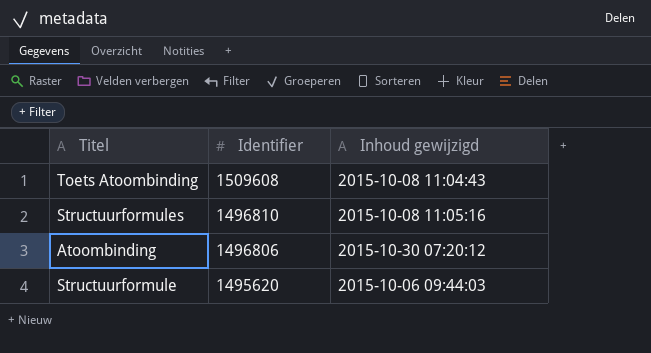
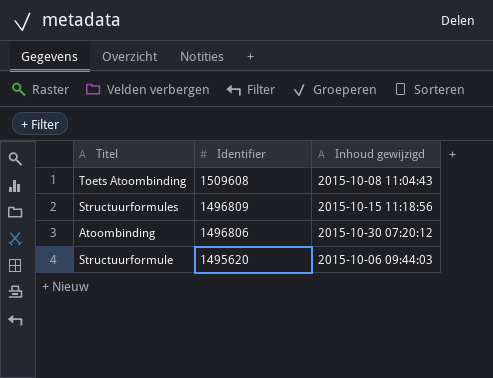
Structuurformules | Identifier: 1496810 -> 1496809
Structuurformules | Inhoud gewijzigd: 2015-10-08 11:05:16 -> 2015-10-15 11:18:56

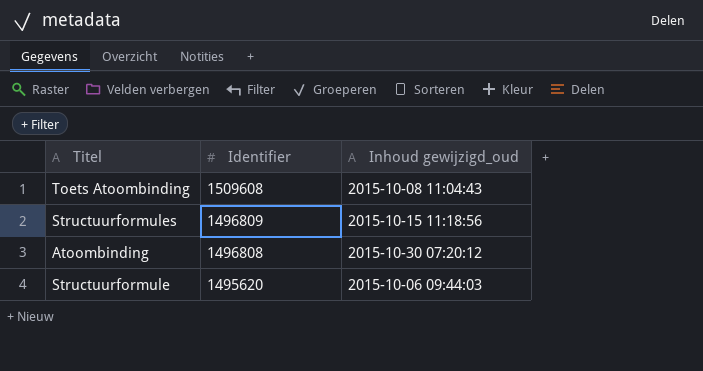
column name: Inhoud gewijzigd -> Inhoud gewijzigd_oud
Atoombinding | Identifier: 1496806 -> 1496808

